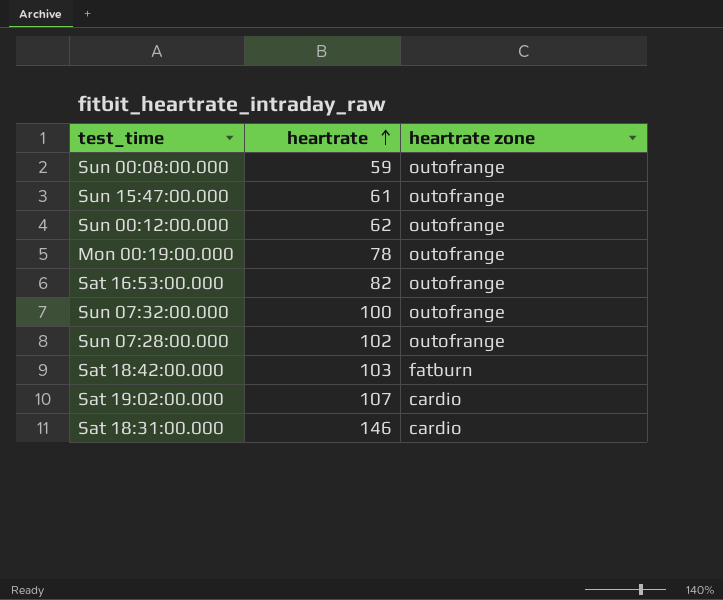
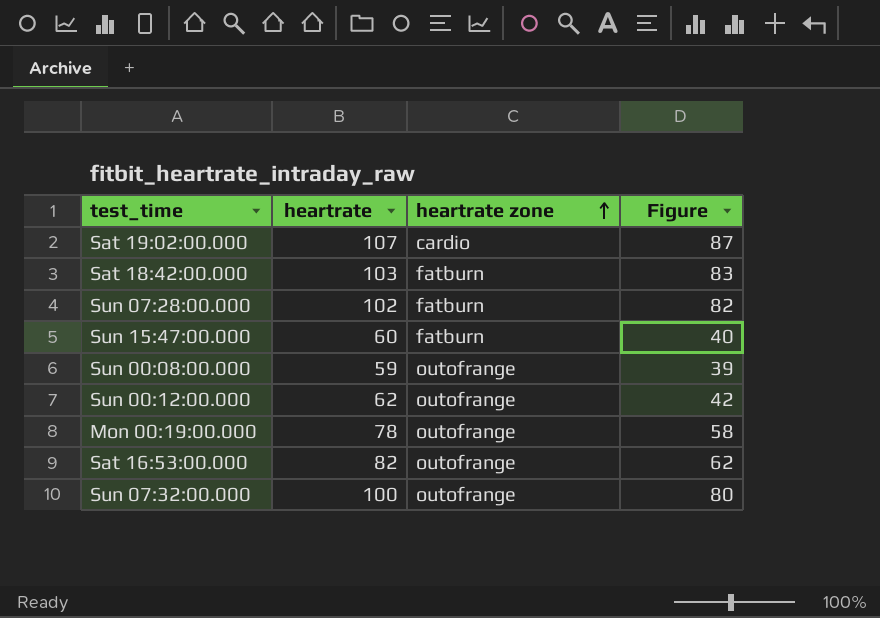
row order: heartrate ascending -> heartrate zone ascending
column Figure | formula: none -> [heartrate] - 20
row Sat 18:31:00.000: 146 | cardio -> none
Sun 07:28:00.000 | heartrate zone: outofrange -> fatburn
Sun 15:47:00.000 | heartrate: 61 -> 60
Sun 15:47:00.000 | heartrate zone: outofrange -> fatburn

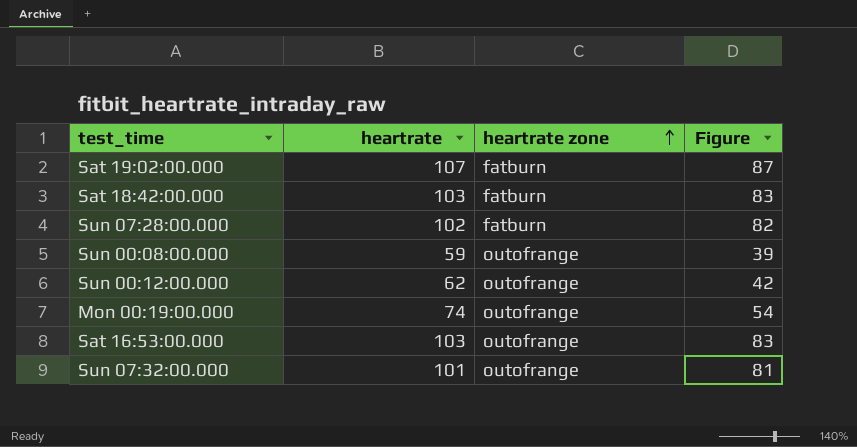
row Sun 15:47:00.000: 60 | fatburn | 40 -> none
Sat 19:02:00.000 | heartrate zone: cardio -> fatburn
Mon 00:19:00.000 | heartrate: 78 -> 74
Mon 00:19:00.000 | Figure: 58 -> 54
Sat 16:53:00.000 | heartrate: 82 -> 103
Sat 16:53:00.000 | Figure: 62 -> 83
Sun 07:32:00.000 | heartrate: 100 -> 101
Sun 07:32:00.000 | Figure: 80 -> 81

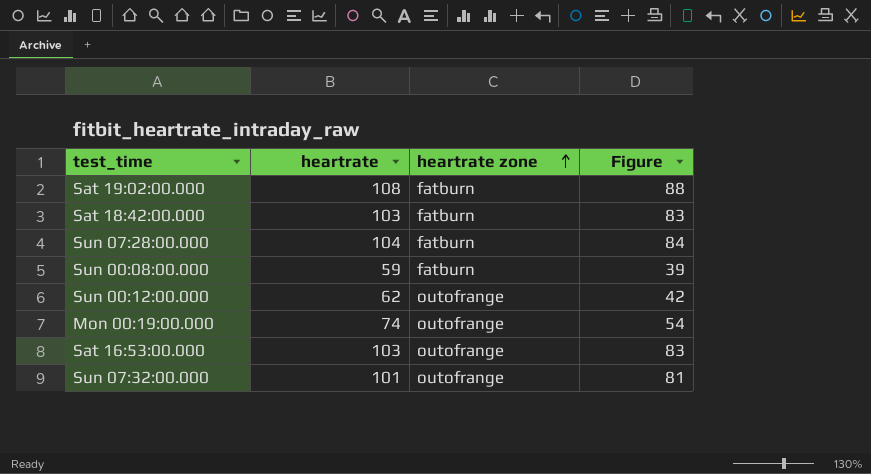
Sat 19:02:00.000 | heartrate: 107 -> 108
Sat 19:02:00.000 | Figure: 87 -> 88
Sun 07:28:00.000 | heartrate: 102 -> 104
Sun 07:28:00.000 | Figure: 82 -> 84
Sun 00:08:00.000 | heartrate zone: outofrange -> fatburn

